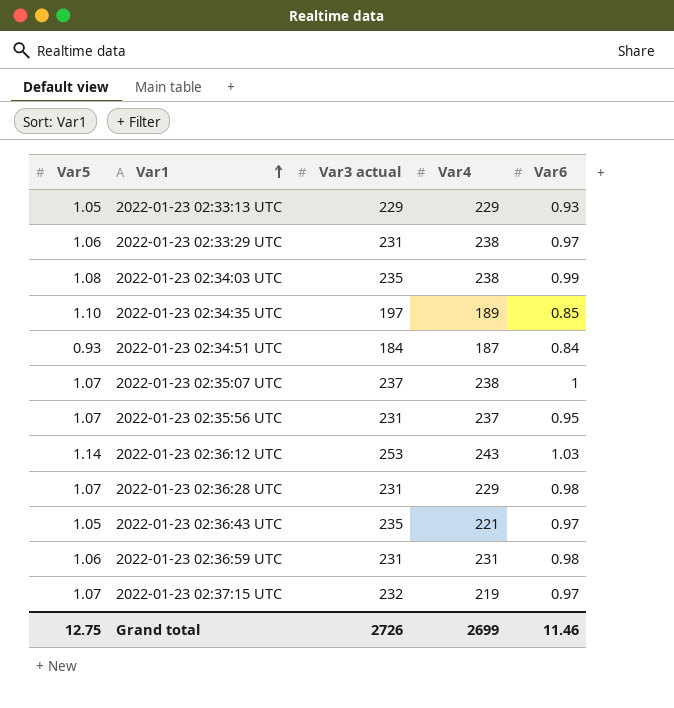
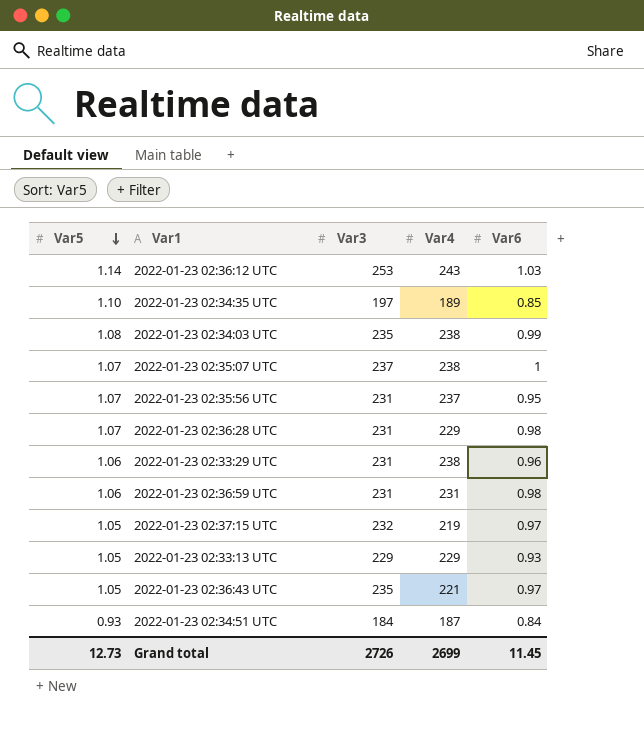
row order: Var1 ascending -> Var5 descending
column name: Var3 actual -> Var3
2022-01-23 02:33:29 UTC | Var6: 0.97 -> 0.96
2022-01-23 02:37:15 UTC | Var5: 1.07 -> 1.05
Grand total | Var5: 12.75 -> 12.73
Grand total | Var6: 11.46 -> 11.45

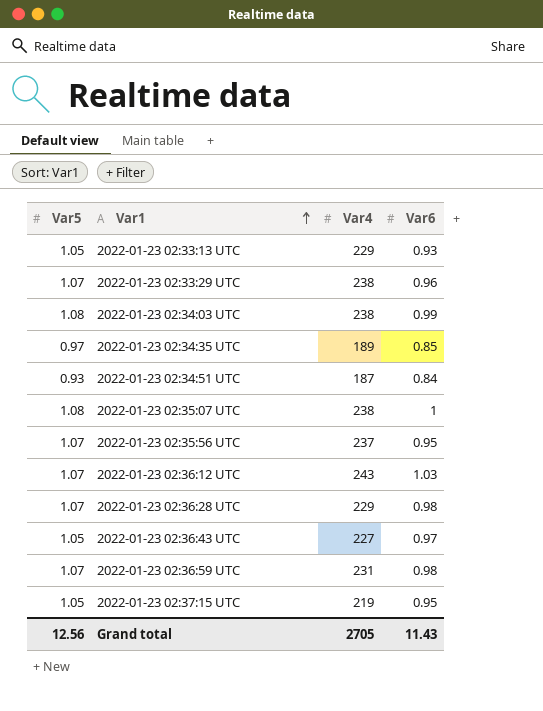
row order: Var5 descending -> Var1 ascending
column Var3 | position: 3 -> none
2022-01-23 02:33:29 UTC | Var5: 1.06 -> 1.07
2022-01-23 02:34:35 UTC | Var5: 1.10 -> 0.97
2022-01-23 02:35:07 UTC | Var5: 1.07 -> 1.08
2022-01-23 02:36:12 UTC | Var5: 1.14 -> 1.07
2022-01-23 02:36:43 UTC | Var4: 221 -> 227
2022-01-23 02:36:59 UTC | Var5: 1.06 -> 1.07
2022-01-23 02:37:15 UTC | Var6: 0.97 -> 0.95
Grand total | Var5: 12.73 -> 12.56
Grand total | Var4: 2699 -> 2705
Grand total | Var6: 11.45 -> 11.43

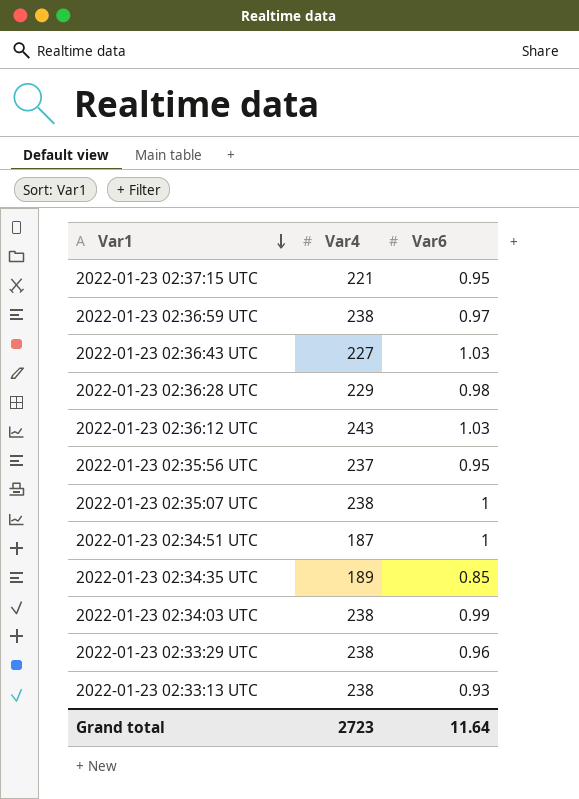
row order: Var1 ascending -> Var1 descending
column Var5 | position: 1 -> none
2022-01-23 02:37:15 UTC | Var4: 219 -> 221
2022-01-23 02:36:59 UTC | Var4: 231 -> 238
2022-01-23 02:36:59 UTC | Var6: 0.98 -> 0.97
2022-01-23 02:36:43 UTC | Var6: 0.97 -> 1.03
2022-01-23 02:34:51 UTC | Var6: 0.84 -> 1
2022-01-23 02:33:13 UTC | Var4: 229 -> 238
Grand total | Var4: 2705 -> 2723
Grand total | Var6: 11.43 -> 11.64

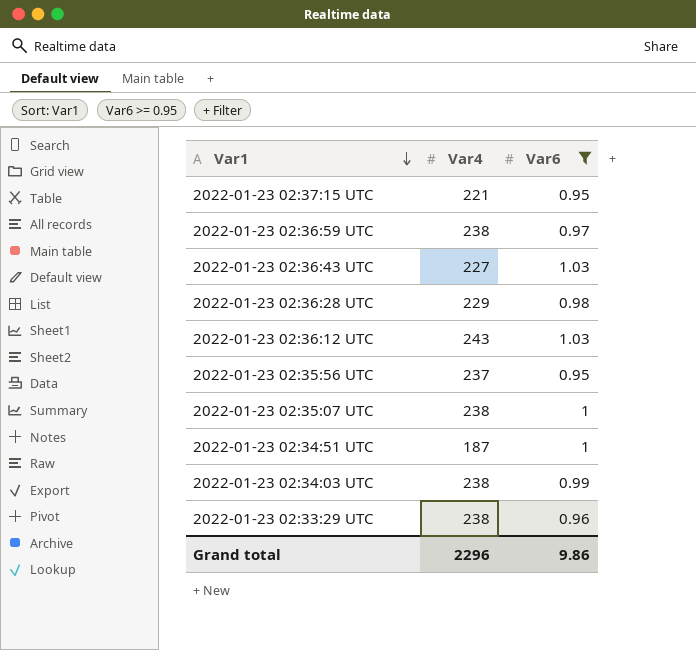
filter: none -> Var6 >= 0.95
Grand total | Var4: 2723 -> 2296
Grand total | Var6: 11.64 -> 9.86

